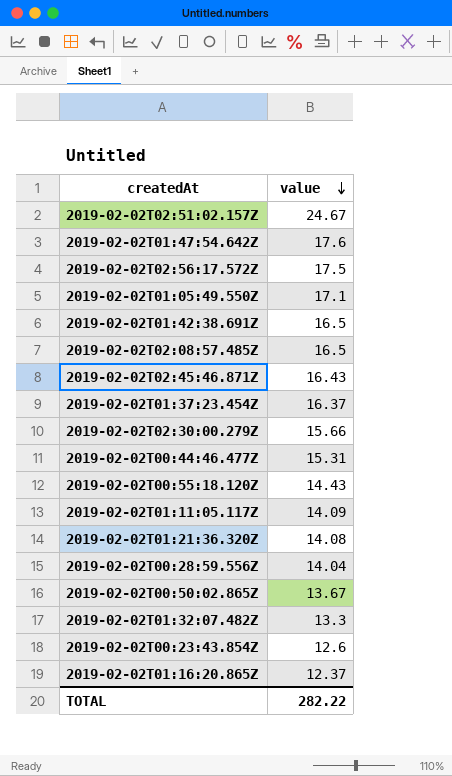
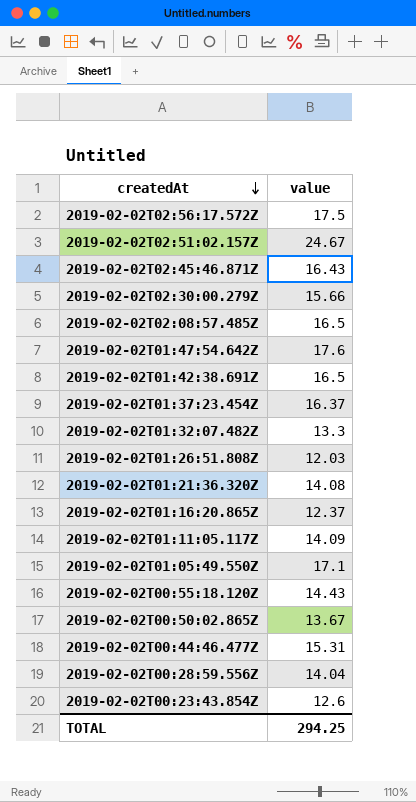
row order: value descending -> createdAt descending
row 2019-02-02T01:26:51.808Z: none -> 12.03
TOTAL | value: 282.22 -> 294.25

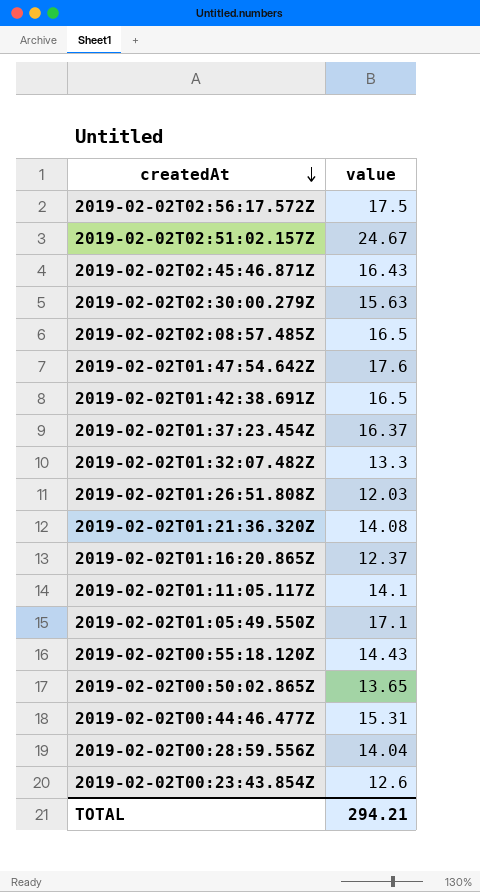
2019-02-02T02:30:00.279Z | value: 15.66 -> 15.63
2019-02-02T01:11:05.117Z | value: 14.09 -> 14.1
2019-02-02T00:50:02.865Z | value: 13.67 -> 13.65
TOTAL | value: 294.25 -> 294.21

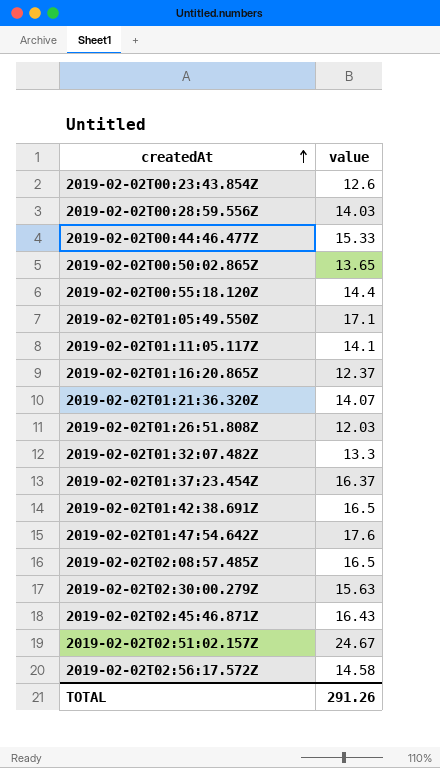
row order: createdAt descending -> createdAt ascending
2019-02-02T00:28:59.556Z | value: 14.04 -> 14.03
2019-02-02T00:44:46.477Z | value: 15.31 -> 15.33
2019-02-02T00:55:18.120Z | value: 14.43 -> 14.4
2019-02-02T01:21:36.320Z | value: 14.08 -> 14.07
2019-02-02T02:56:17.572Z | value: 17.5 -> 14.58
TOTAL | value: 294.21 -> 291.26

